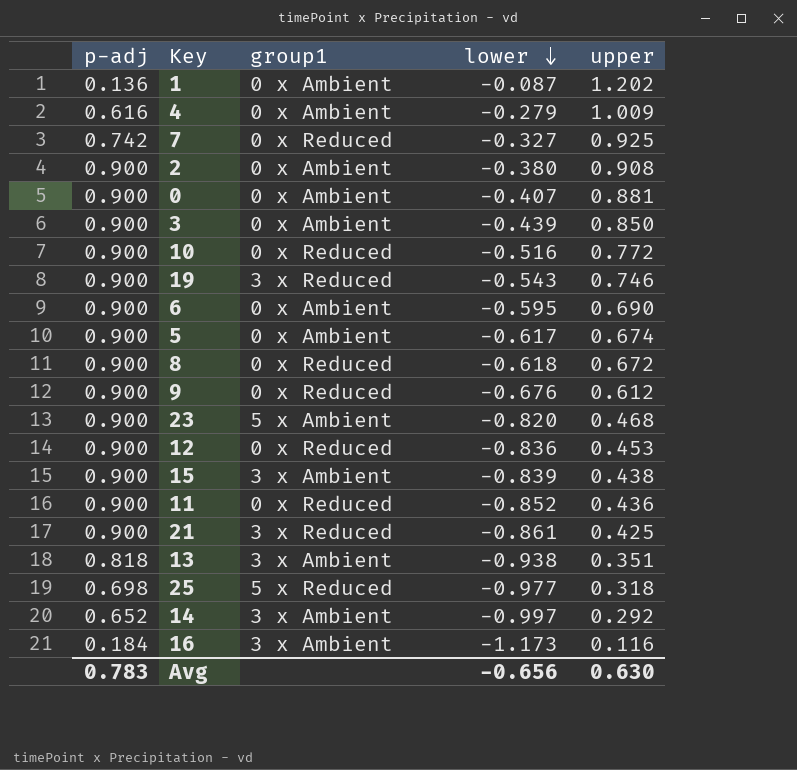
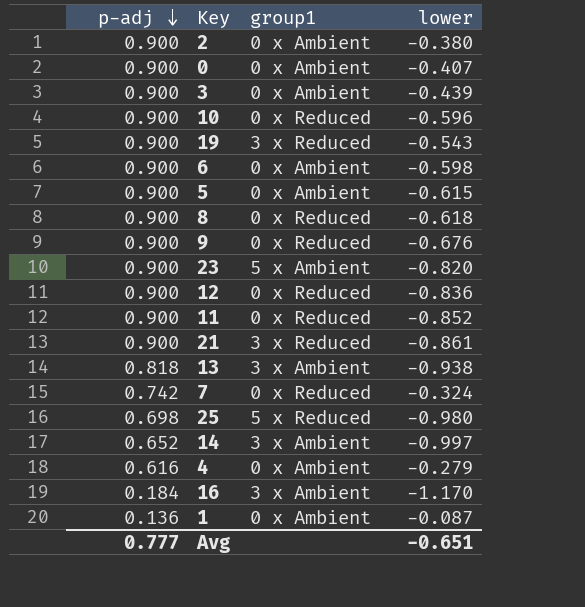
row order: lower descending -> p-adj descending
column upper | position: 5 -> none
row 15: 0.900 | 3 x Ambient | -0.839 | 0.438 -> none
10 | lower: -0.516 -> -0.596
6 | lower: -0.595 -> -0.598
5 | lower: -0.617 -> -0.615
7 | lower: -0.327 -> -0.324
25 | lower: -0.977 -> -0.980
16 | lower: -1.173 -> -1.170
Avg | p-adj: 0.783 -> 0.777
Avg | lower: -0.656 -> -0.651

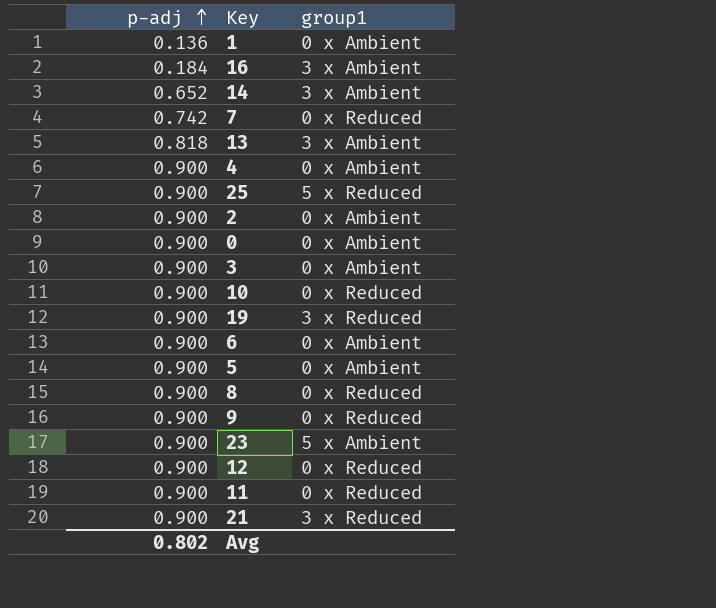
row order: p-adj descending -> p-adj ascending
column lower | position: 4 -> none
4 | p-adj: 0.616 -> 0.900
25 | p-adj: 0.698 -> 0.900
Avg | p-adj: 0.777 -> 0.802

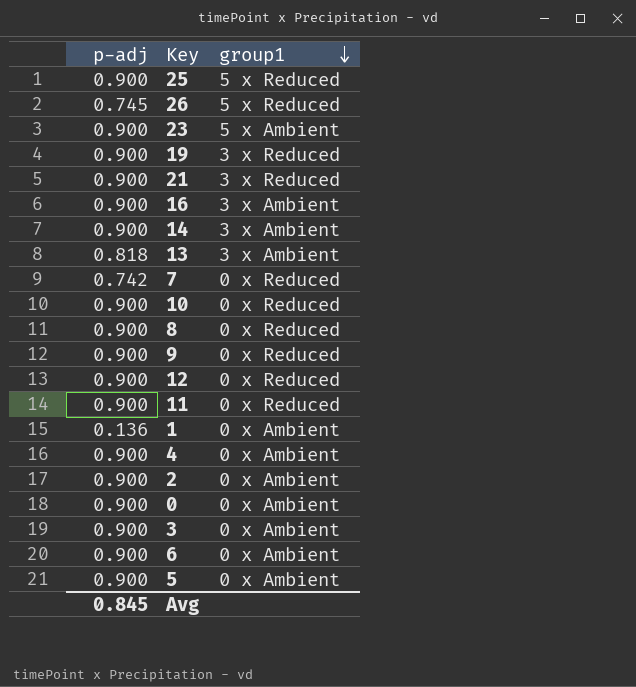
row order: p-adj ascending -> group1 descending
row 26: none -> 0.745 | 5 x Reduced
16 | p-adj: 0.184 -> 0.900
14 | p-adj: 0.652 -> 0.900
Avg | p-adj: 0.802 -> 0.845

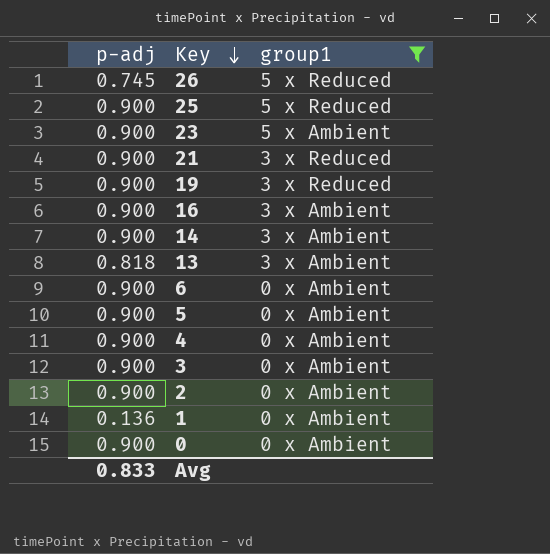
filter: none -> group1 != 0 x Reduced
row order: group1 descending -> Key descending
Avg | p-adj: 0.845 -> 0.833

